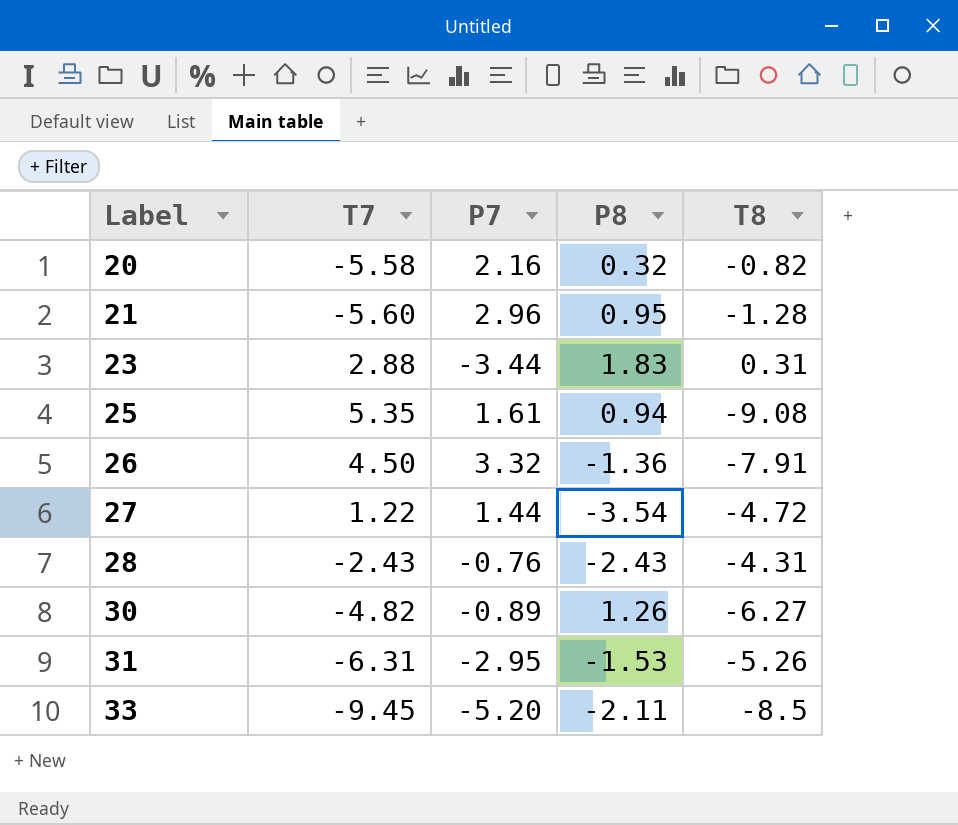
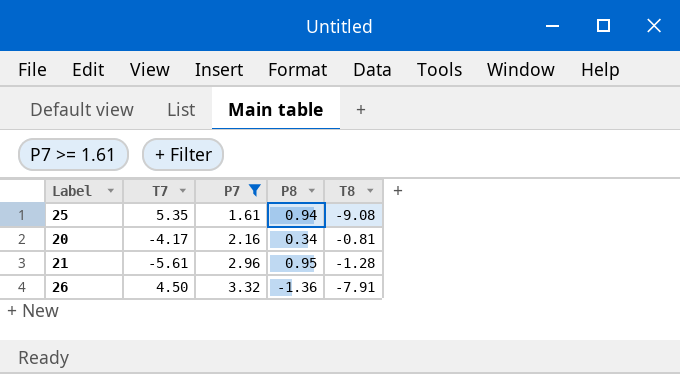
filter: none -> P7 >= 1.61
row order: Label ascending -> P7 ascending
20 | T7: -5.58 -> -4.17
20 | P8: 0.32 -> 0.34
20 | T8: -0.82 -> -0.81
21 | T7: -5.60 -> -5.61

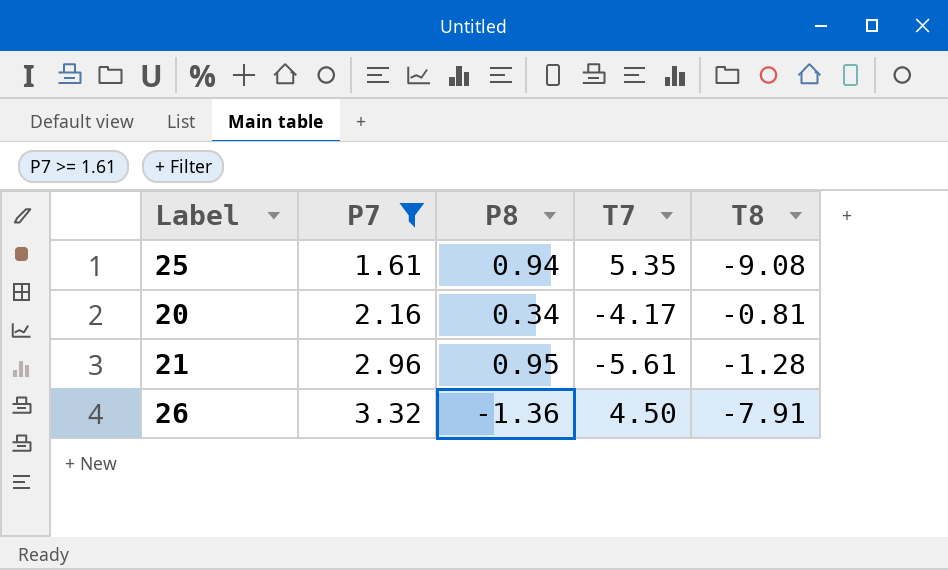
column T7 | position: 2 -> 4

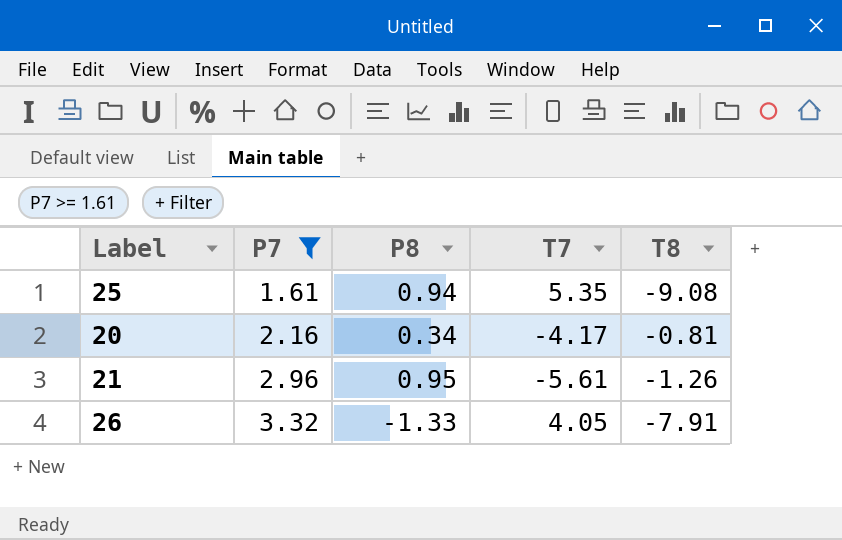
21 | T8: -1.28 -> -1.26
26 | P8: -1.36 -> -1.33
26 | T7: 4.50 -> 4.05

